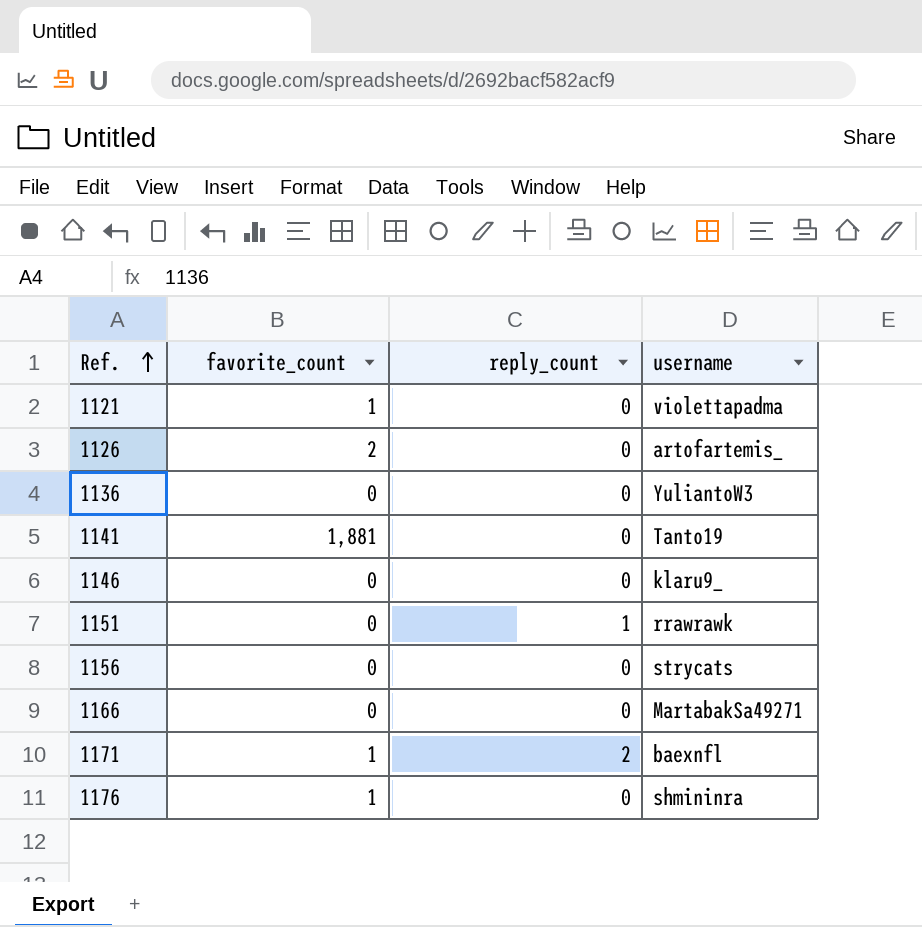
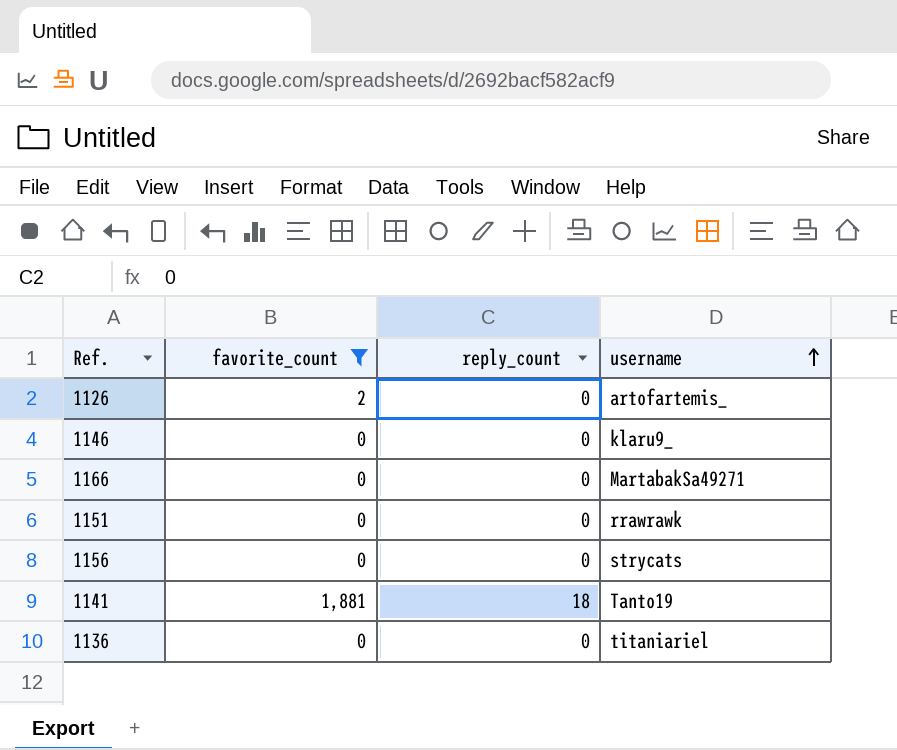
filter: none -> favorite_count != 1
row order: Ref. ascending -> username ascending
1151 | reply_count: 1 -> 0
1141 | reply_count: 0 -> 18
1136 | username: YuliantoW3 -> titaniariel

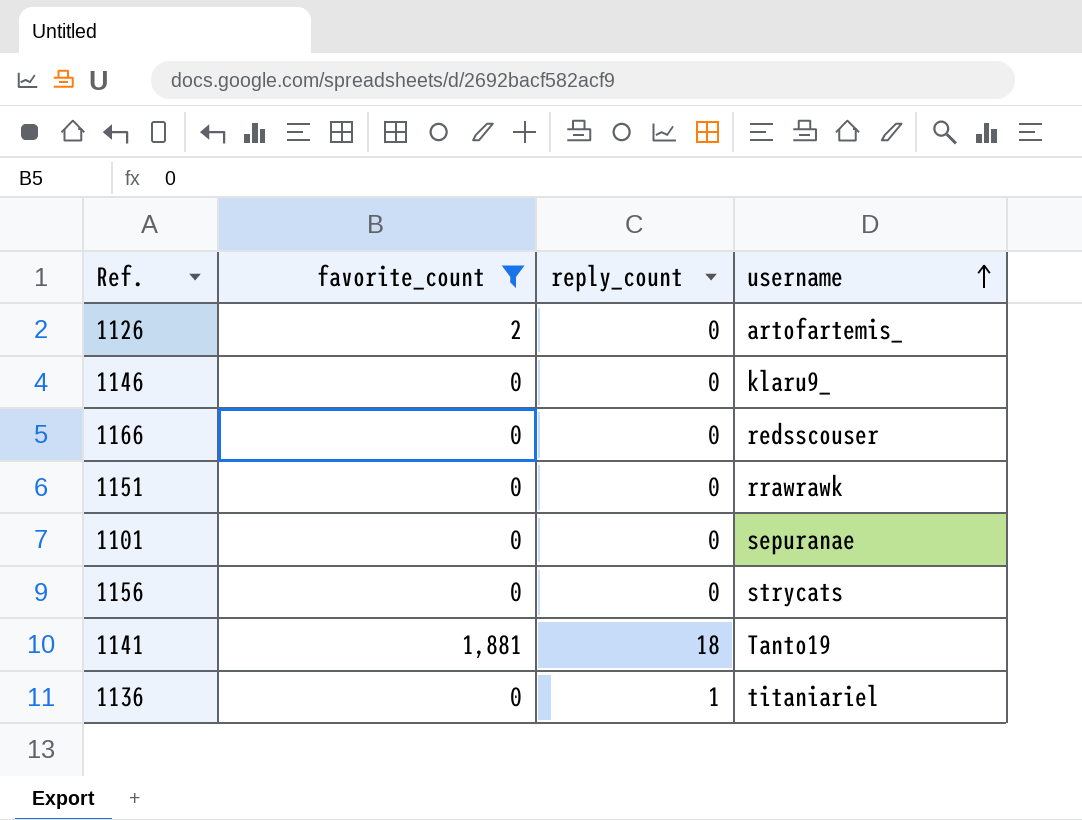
1166 | username: MartabakSa49271 -> redsscouser
row 1101: none -> 0 | 0 | sepuranae
1136 | reply_count: 0 -> 1

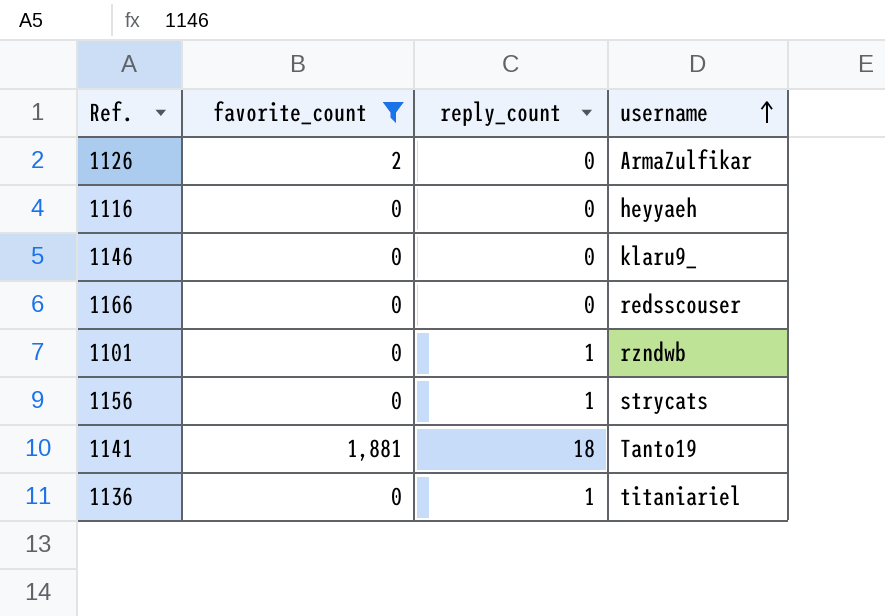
row 1151: 0 | 0 | rrawrawk -> none
1126 | username: artofartemis_ -> ArmaZulfikar
row 1116: none -> 0 | 0 | heyyaeh
1101 | reply_count: 0 -> 1
1101 | username: sepuranae -> rzndwb
1156 | reply_count: 0 -> 1

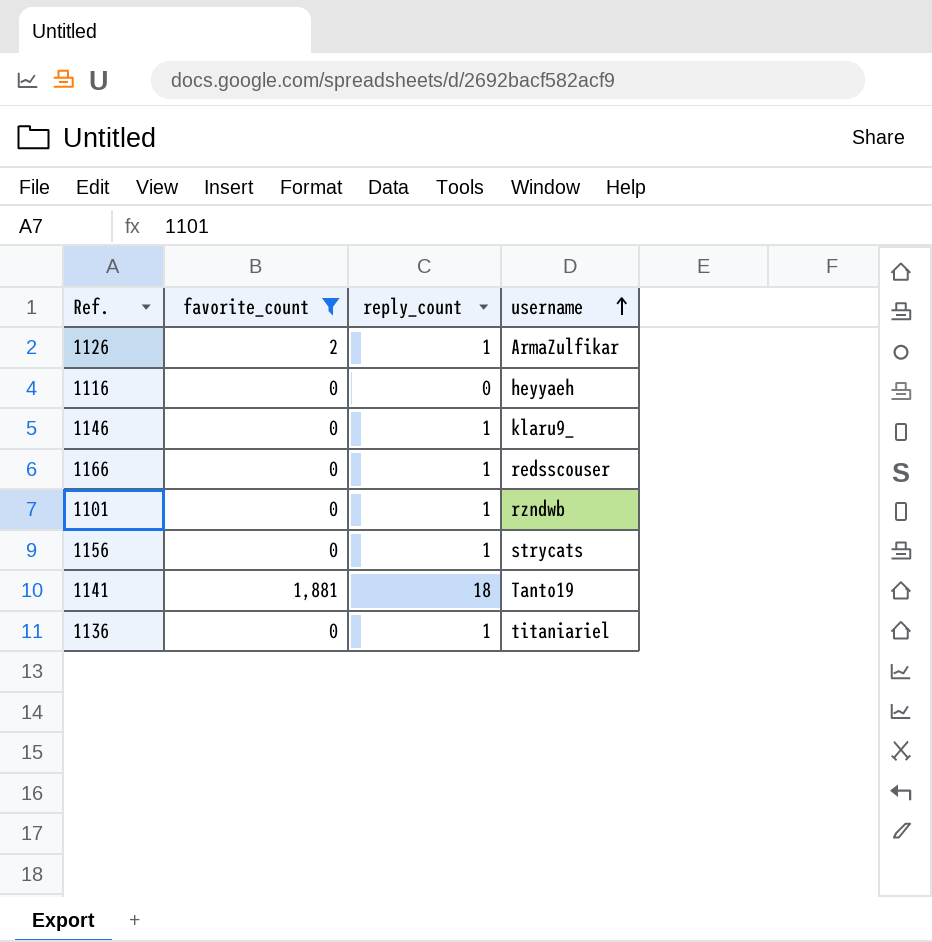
1126 | reply_count: 0 -> 1
1146 | reply_count: 0 -> 1
1166 | reply_count: 0 -> 1

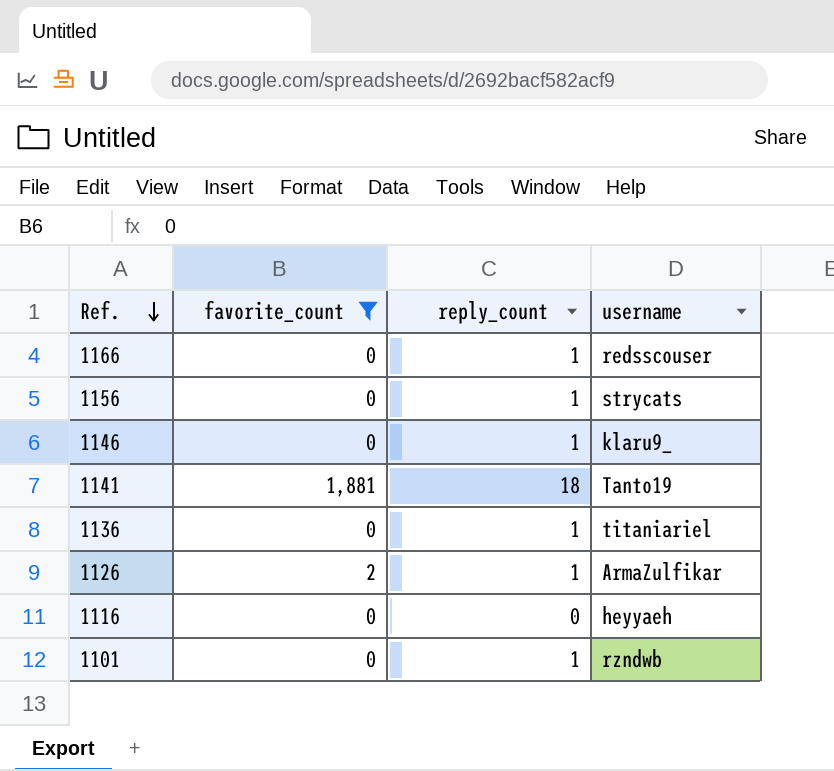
row order: username ascending -> Ref. descending

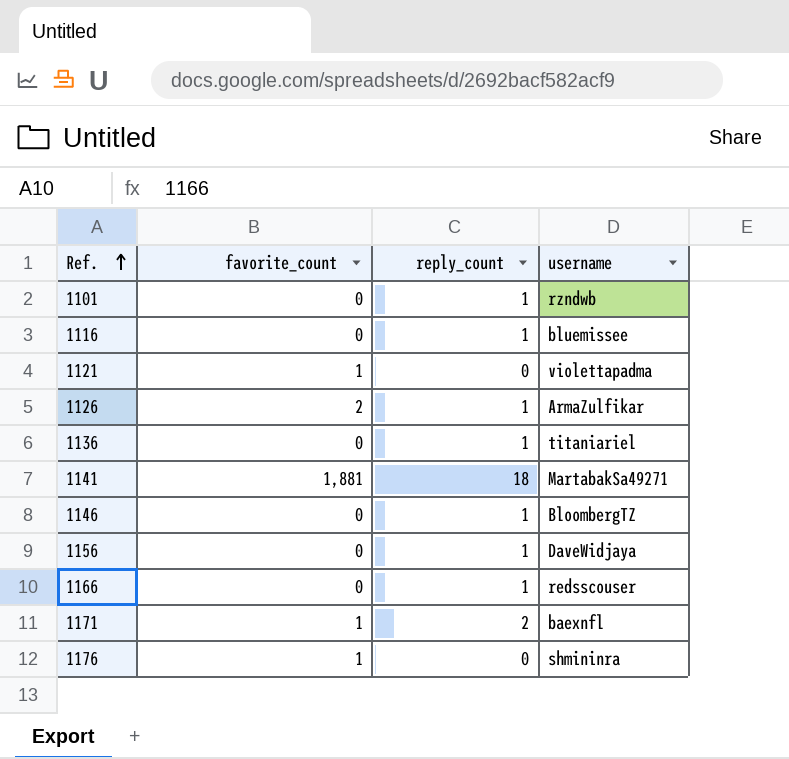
filter: favorite_count != 1 -> none
row order: Ref. descending -> Ref. ascending
1116 | reply_count: 0 -> 1
1116 | username: heyyaeh -> bluemissee
1141 | username: Tanto19 -> MartabakSa49271
1146 | username: klaru9_ -> BloombergTZ
1156 | username: strycats -> DaveWidjaya

